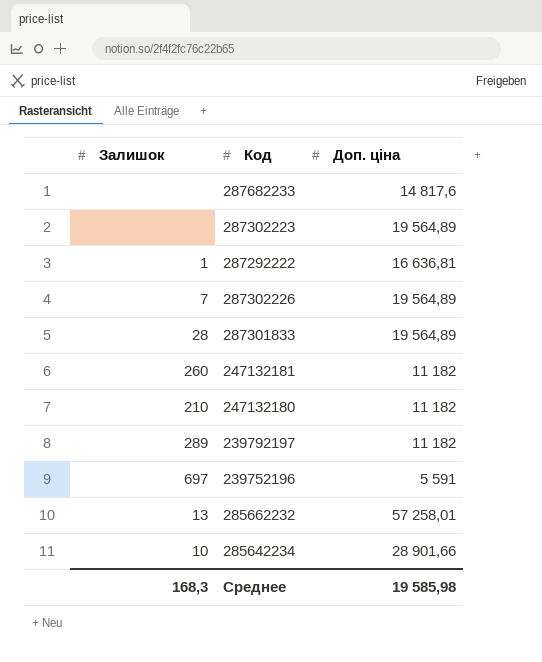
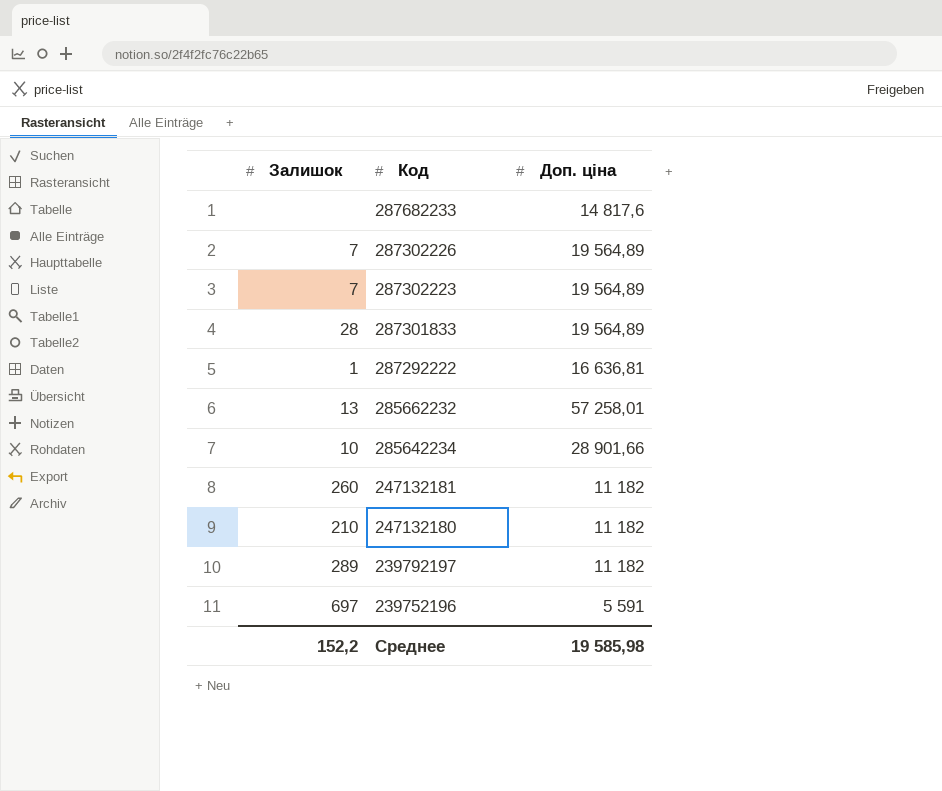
row order: none -> Код descending
287302223 | Залишок: none -> 7
Среднее | Залишок: 168,3 -> 152,2

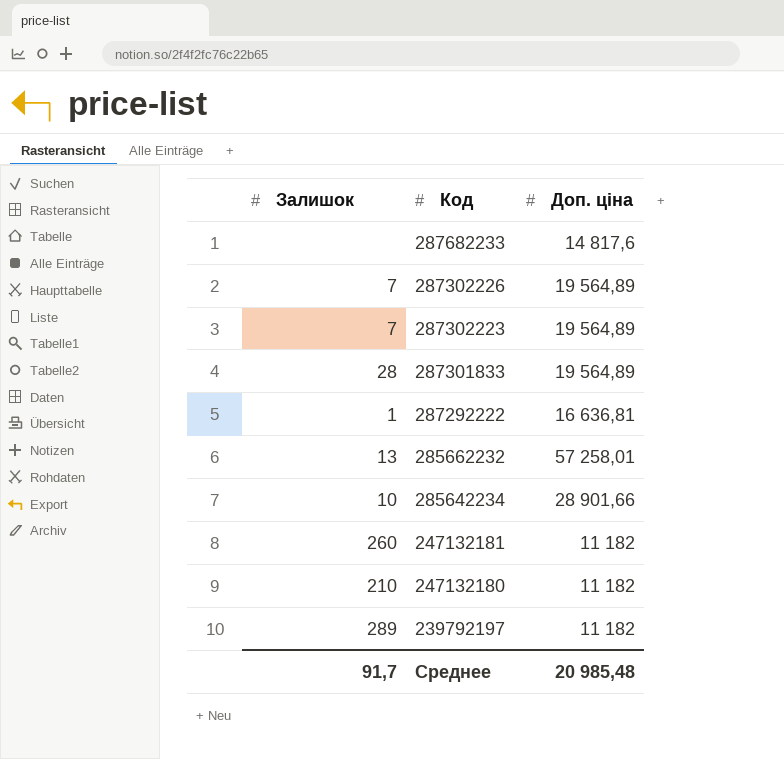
row 239752196: 697 | 5 591 -> none
Среднее | Залишок: 152,2 -> 91,7
Среднее | Доп. ціна: 19 585,98 -> 20 985,48

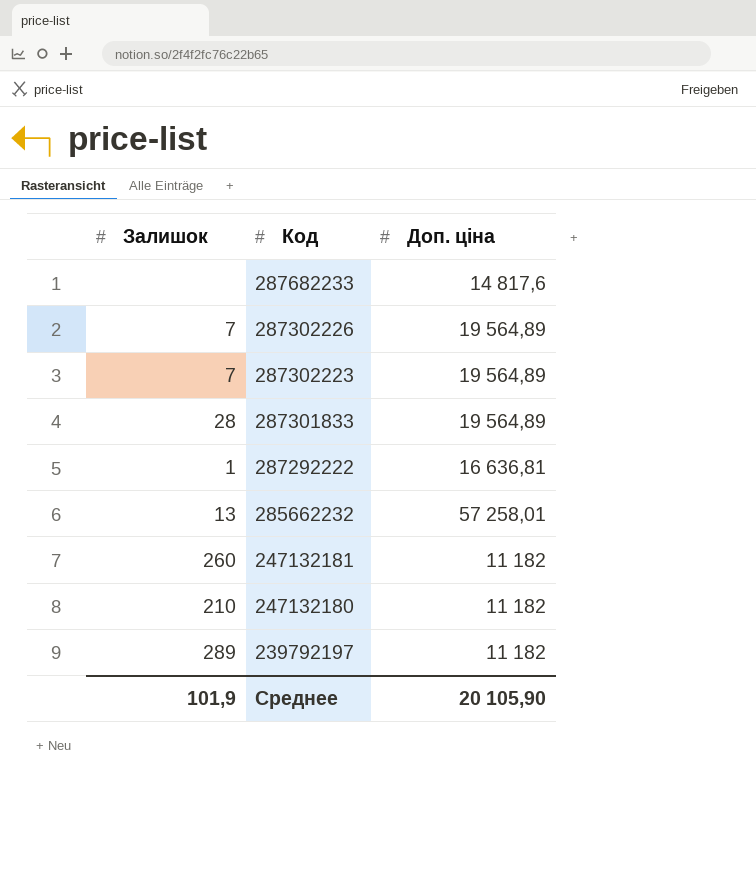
row 285642234: 10 | 28 901,66 -> none
Среднее | Залишок: 91,7 -> 101,9
Среднее | Доп. ціна: 20 985,48 -> 20 105,90

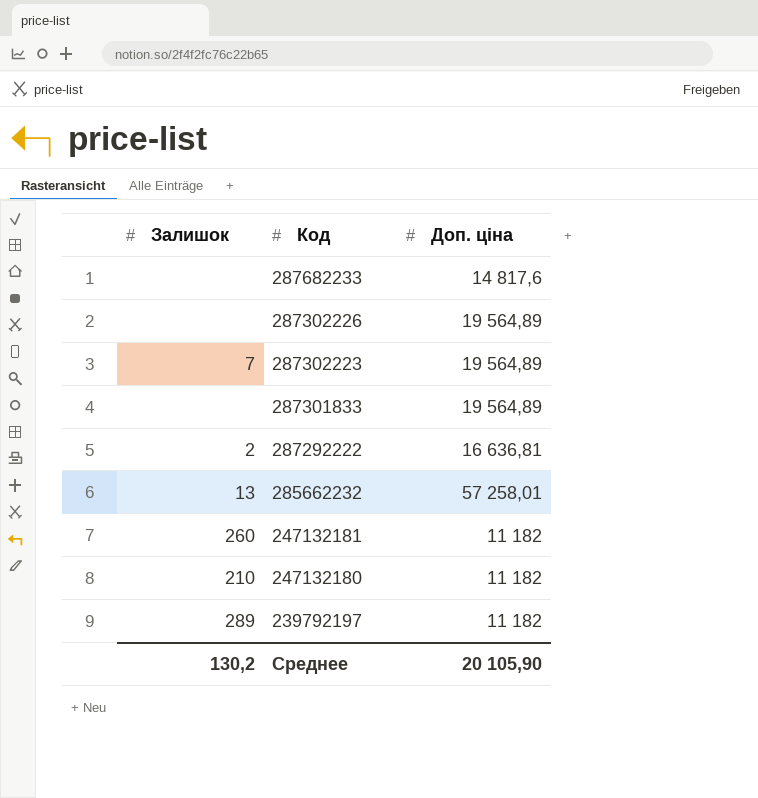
287302226 | Залишок: 7 -> none
287301833 | Залишок: 28 -> none
287292222 | Залишок: 1 -> 2
Среднее | Залишок: 101,9 -> 130,2

